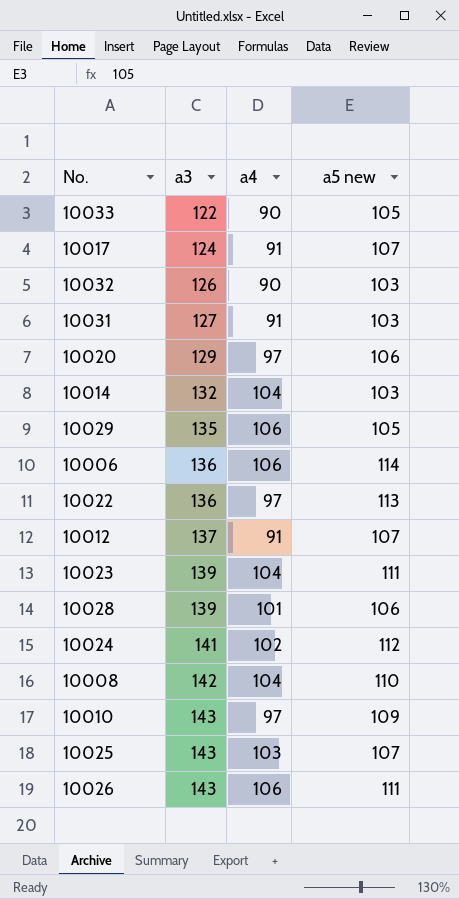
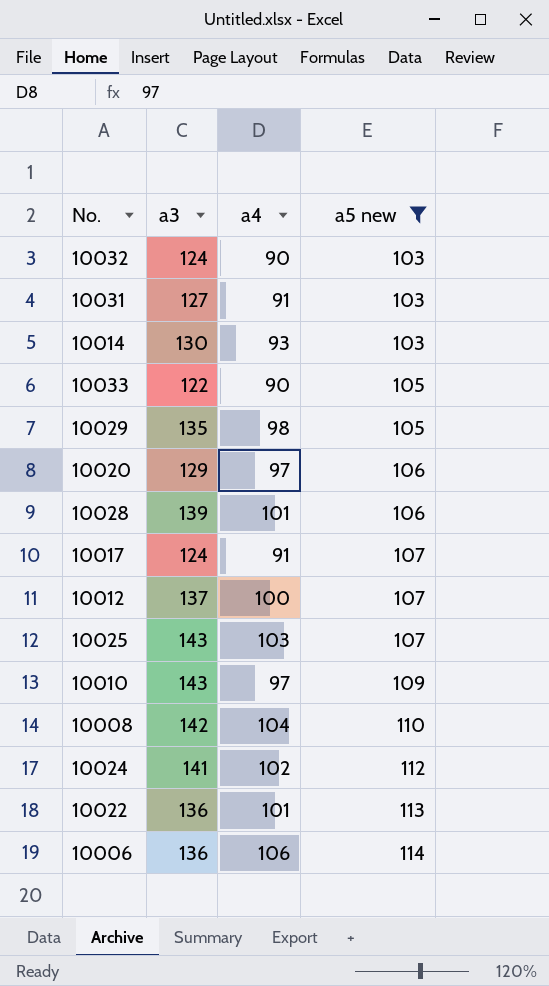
filter: none -> a5 new != 111
row order: a3 ascending -> a5 new ascending
10032 | a3: 126 -> 124
10014 | a3: 132 -> 130
10014 | a4: 104 -> 93
10029 | a4: 106 -> 98
10012 | a4: 91 -> 100
10022 | a4: 97 -> 101

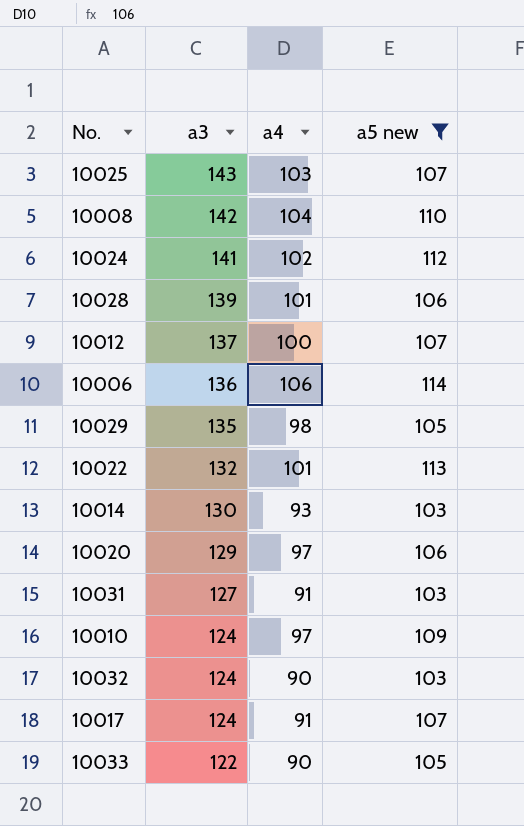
row order: a5 new ascending -> a3 descending
10022 | a3: 136 -> 132
10010 | a3: 143 -> 124

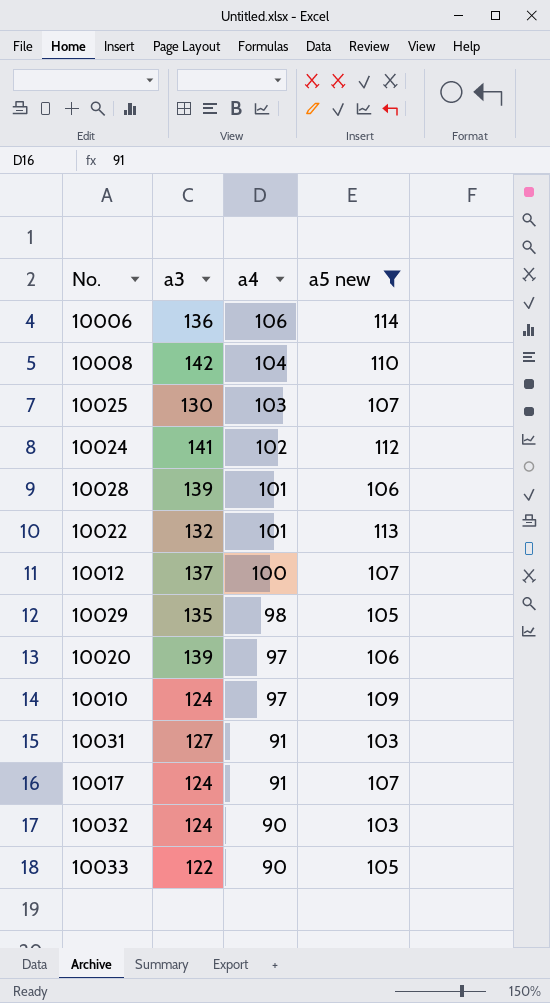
row order: a3 descending -> a4 descending
row 10014: 130 | 93 | 103 -> none
10025 | a3: 143 -> 130
10020 | a3: 129 -> 139

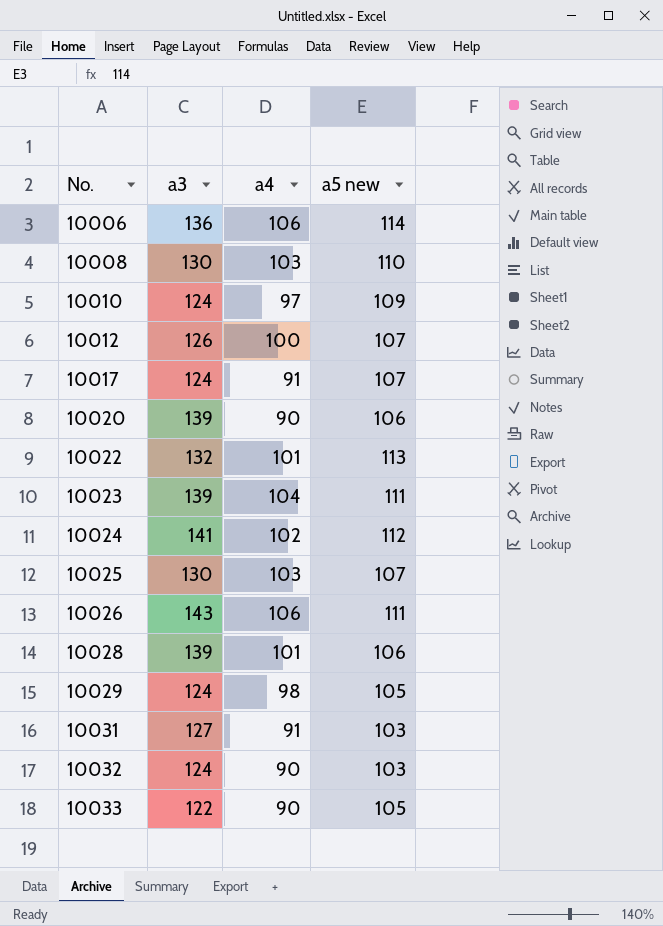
filter: a5 new != 111 -> none
row order: a4 descending -> No. ascending
10008 | a3: 142 -> 130
10008 | a4: 104 -> 103
10012 | a3: 137 -> 126
10020 | a4: 97 -> 90
10029 | a3: 135 -> 124

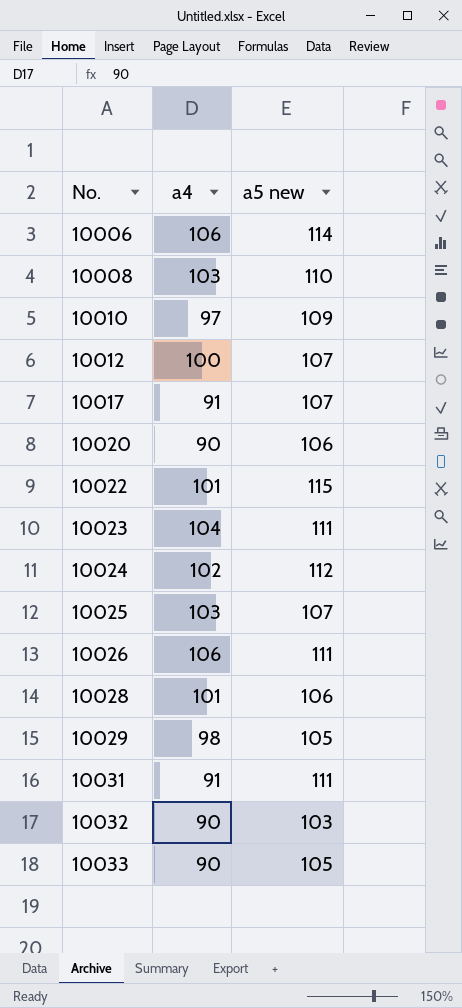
column a3 | position: 2 -> none
10022 | a5 new: 113 -> 115
10031 | a5 new: 103 -> 111

